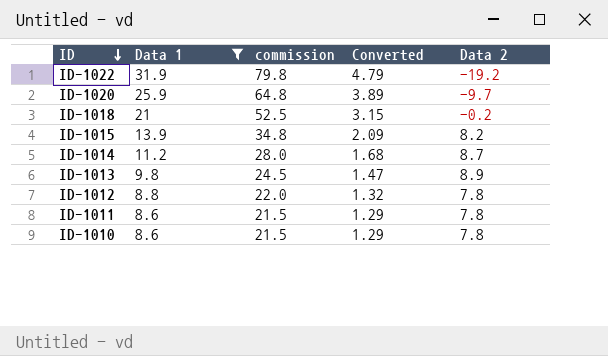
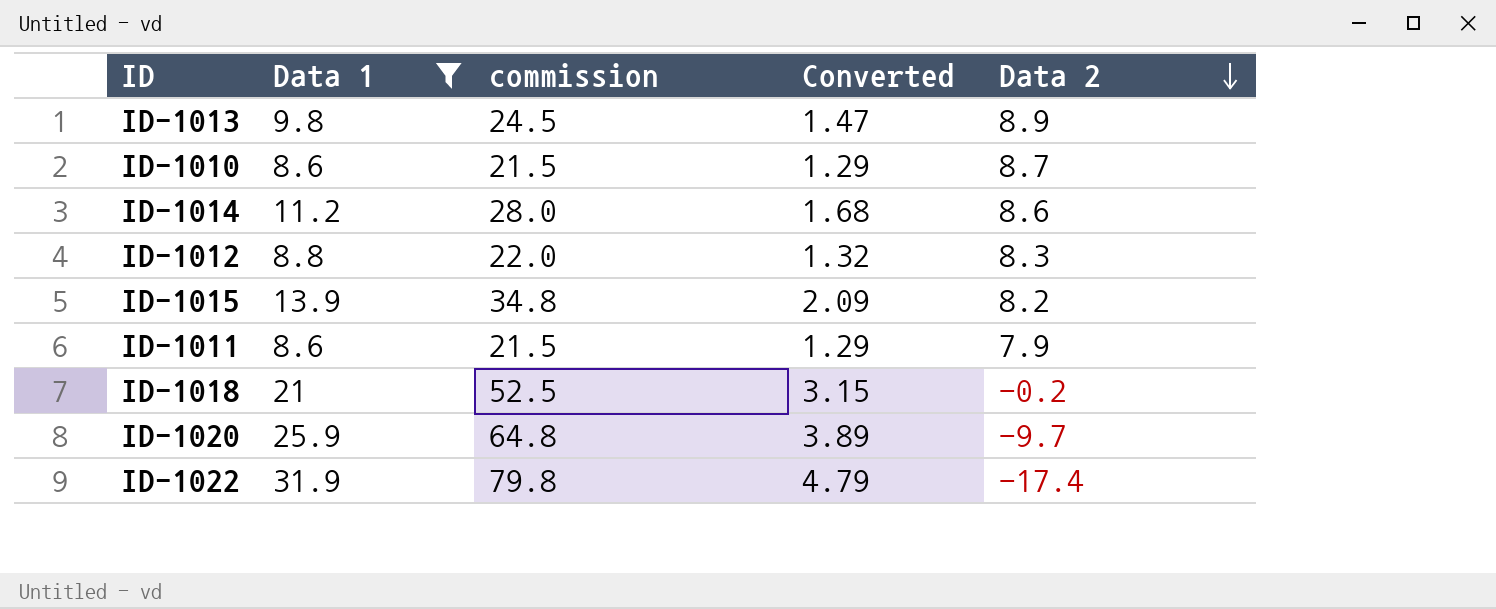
row order: ID descending -> Data 2 descending
ID-1010 | Data 2: 7.8 -> 8.7
ID-1014 | Data 2: 8.7 -> 8.6
ID-1012 | Data 2: 7.8 -> 8.3
ID-1011 | Data 2: 7.8 -> 7.9
ID-1022 | Data 2: -19.2 -> -17.4

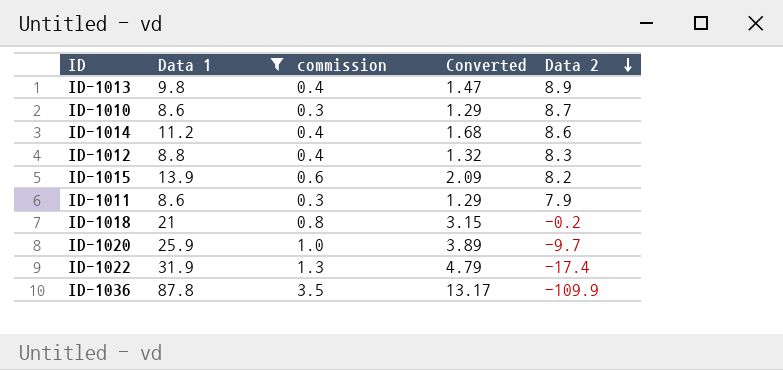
column commission | formula: [Data 1] * 2.5 -> [Data 1] * 0.04
row ID-1036: none -> 87.8 | 3.5 | 13.17 | -109.9

